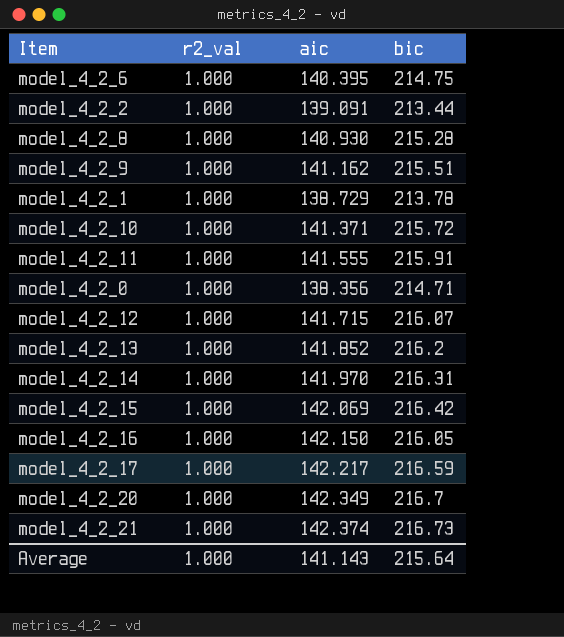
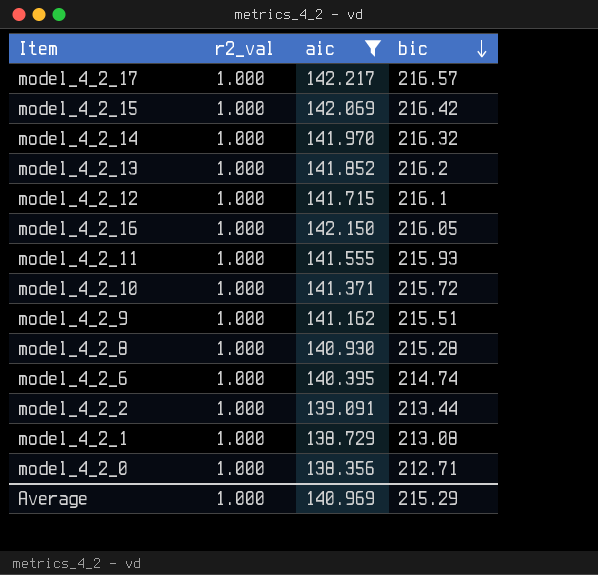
filter: none -> aic <= 142.217
row order: none -> bic descending
model_4_2_17 | bic: 216.59 -> 216.57
model_4_2_14 | bic: 216.31 -> 216.32
model_4_2_12 | bic: 216.07 -> 216.1
model_4_2_11 | bic: 215.91 -> 215.93
model_4_2_6 | bic: 214.75 -> 214.74
model_4_2_1 | bic: 213.78 -> 213.08
model_4_2_0 | bic: 214.71 -> 212.71
Average | aic: 141.143 -> 140.969
Average | bic: 215.64 -> 215.29

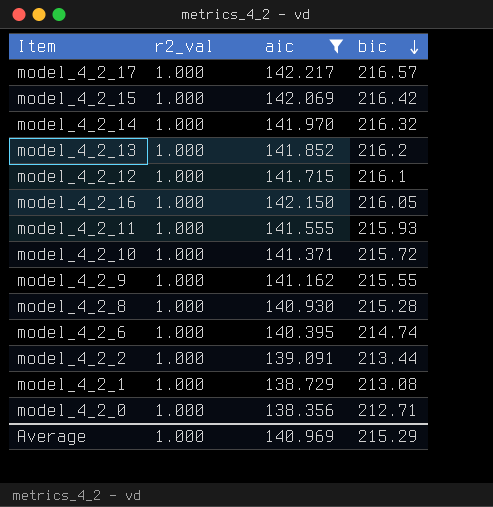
model_4_2_9 | bic: 215.51 -> 215.55

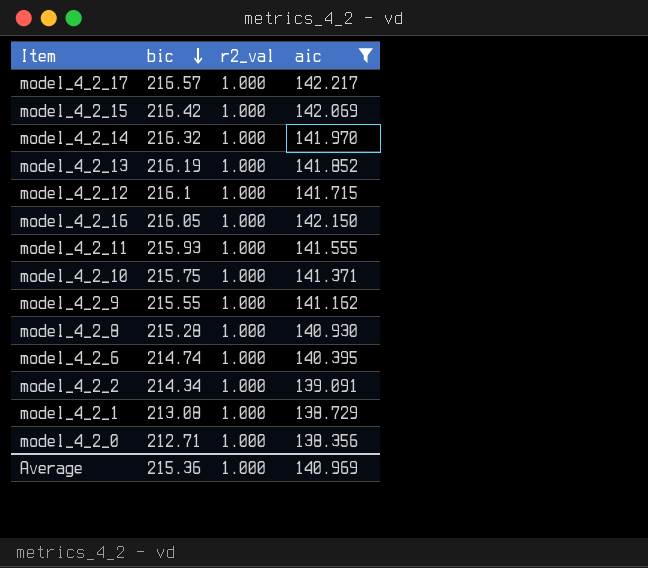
column bic | position: 4 -> 2
model_4_2_13 | bic: 216.2 -> 216.19
model_4_2_10 | bic: 215.72 -> 215.75
model_4_2_2 | bic: 213.44 -> 214.34
Average | bic: 215.29 -> 215.36

